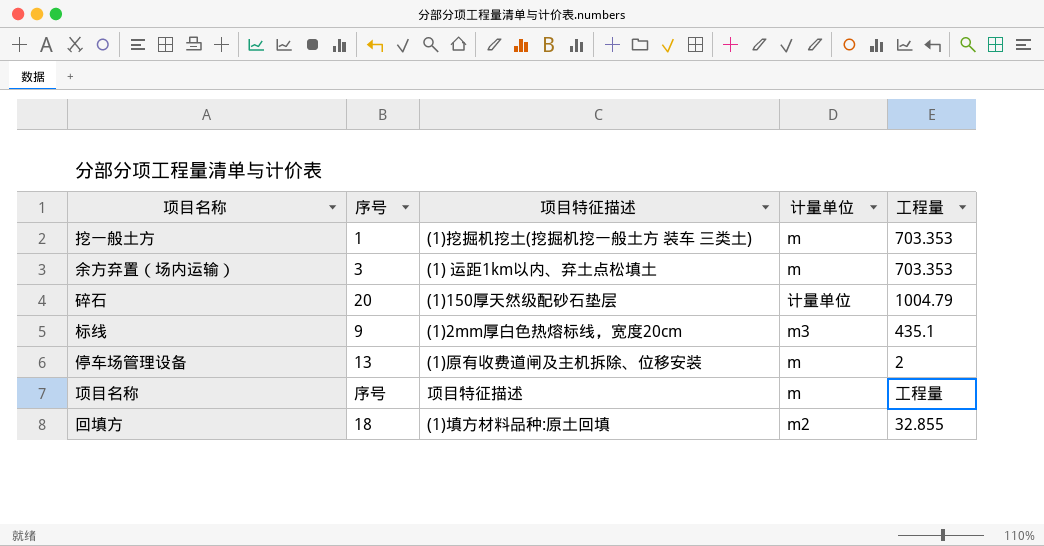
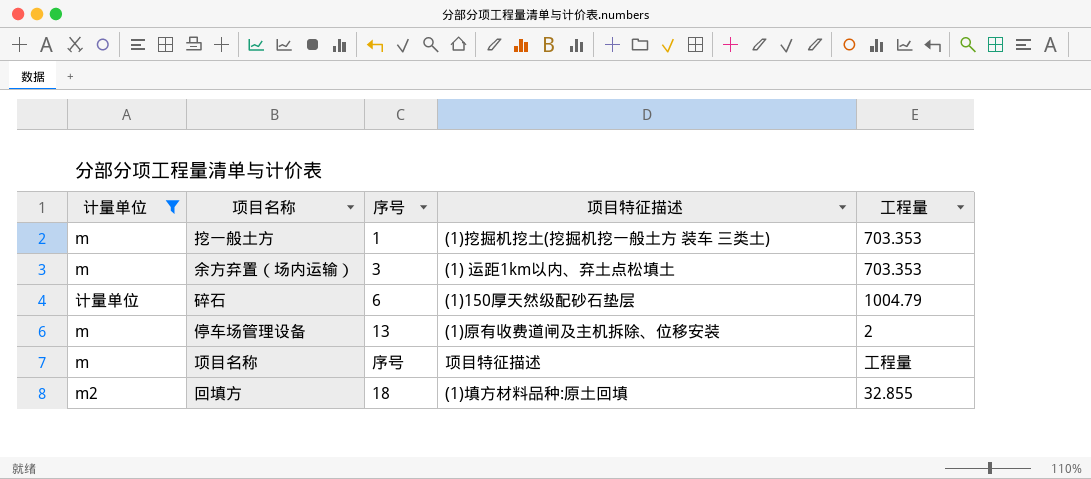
filter: none -> 计量单位 != m3
column 计量单位 | position: 4 -> 1
碎石 | 序号: 20 -> 6

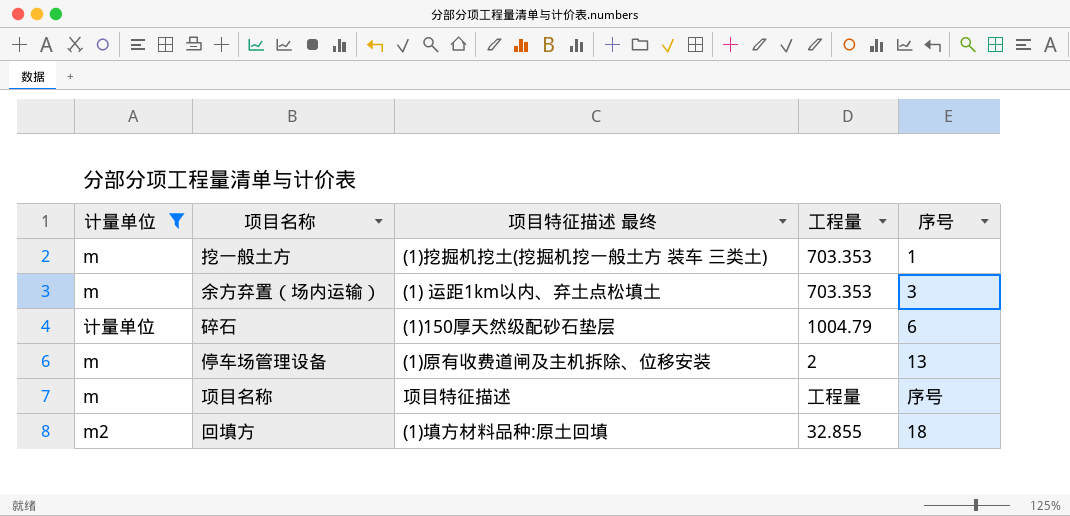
column name: 项目特征描述 -> 项目特征描述 最终
column 序号 | position: 3 -> 5

